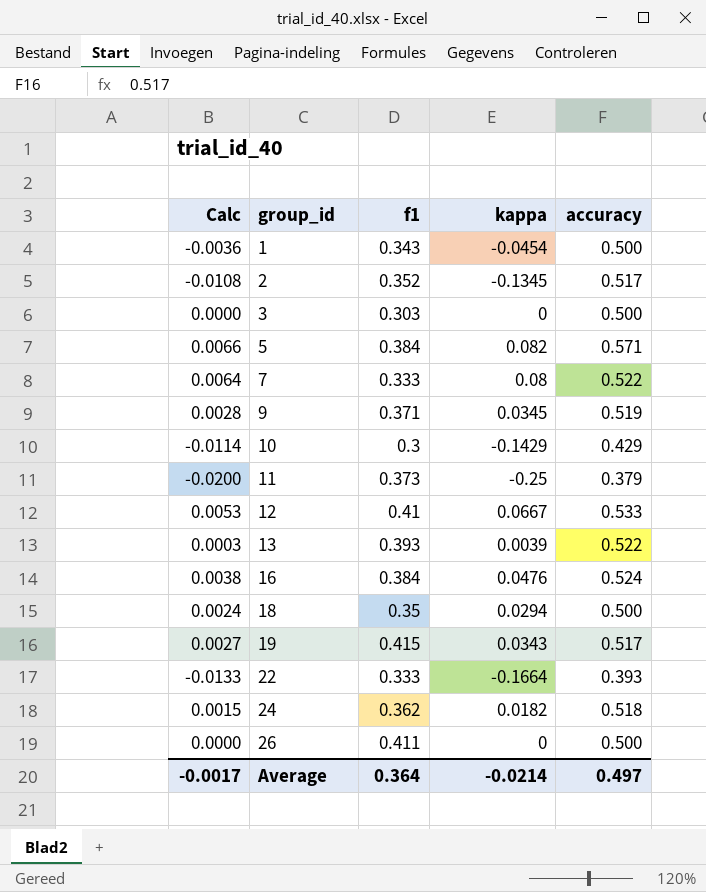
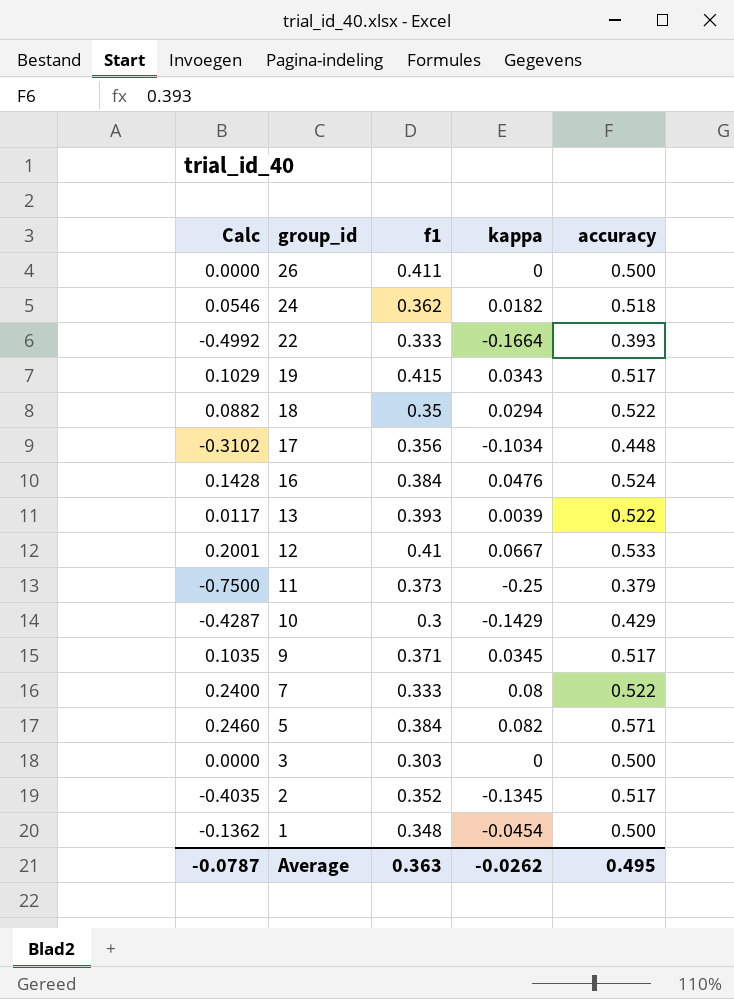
row order: group_id ascending -> group_id descending
column Calc | formula: [kappa] * 0.08 -> [kappa] * 3
18 | accuracy: 0.500 -> 0.522
row 17: none -> -0.3102 | 0.356 | -0.1034 | 0.448
9 | accuracy: 0.519 -> 0.517
1 | f1: 0.343 -> 0.348
Average | Calc: -0.0017 -> -0.0787
Average | f1: 0.364 -> 0.363
Average | kappa: -0.0214 -> -0.0262
Average | accuracy: 0.497 -> 0.495

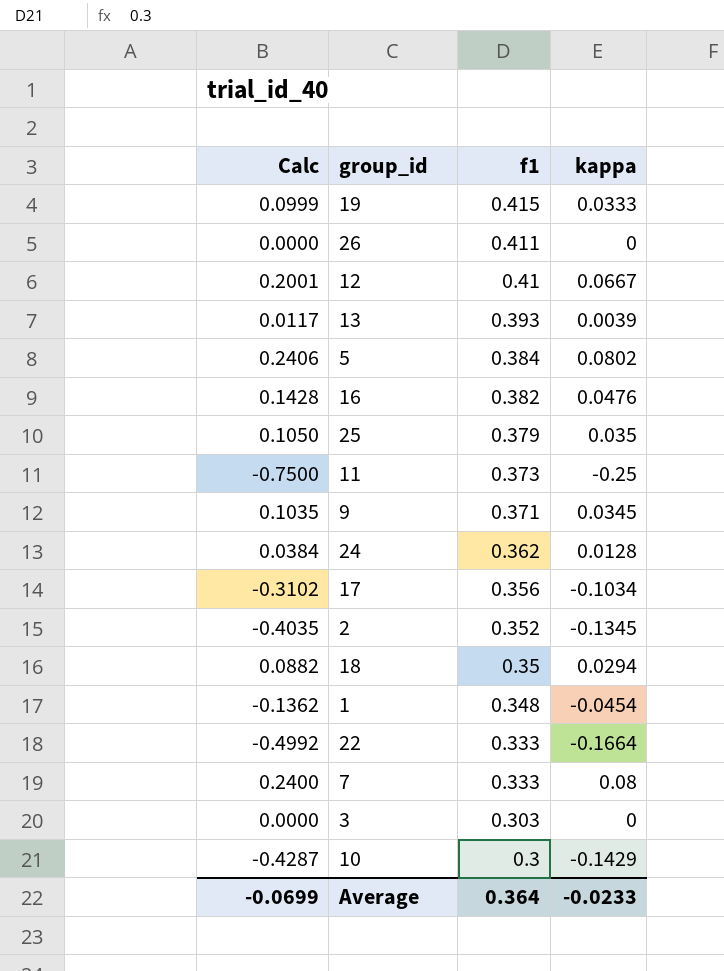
row order: group_id descending -> f1 descending
column accuracy | position: 5 -> none
19 | Calc: 0.1029 -> 0.0999
19 | kappa: 0.0343 -> 0.0333
5 | Calc: 0.2460 -> 0.2406
5 | kappa: 0.082 -> 0.0802
16 | f1: 0.384 -> 0.382
row 25: none -> 0.1050 | 0.379 | 0.035
24 | Calc: 0.0546 -> 0.0384
24 | kappa: 0.0182 -> 0.0128
Average | Calc: -0.0787 -> -0.0699
Average | f1: 0.363 -> 0.364
Average | kappa: -0.0262 -> -0.0233

